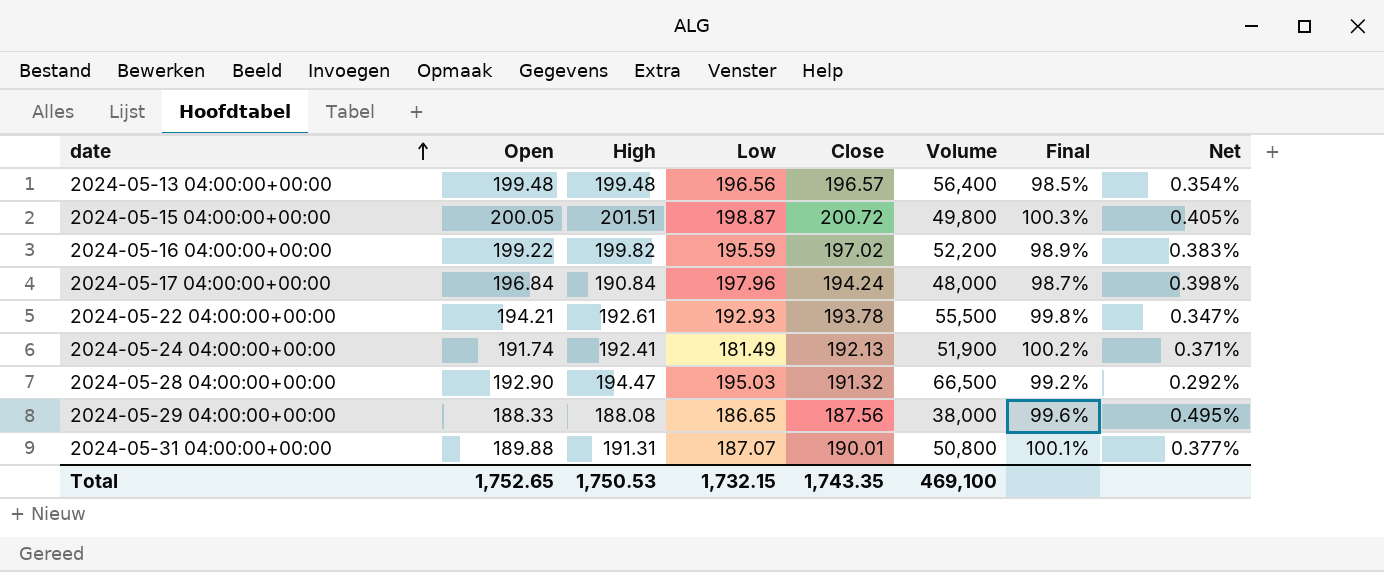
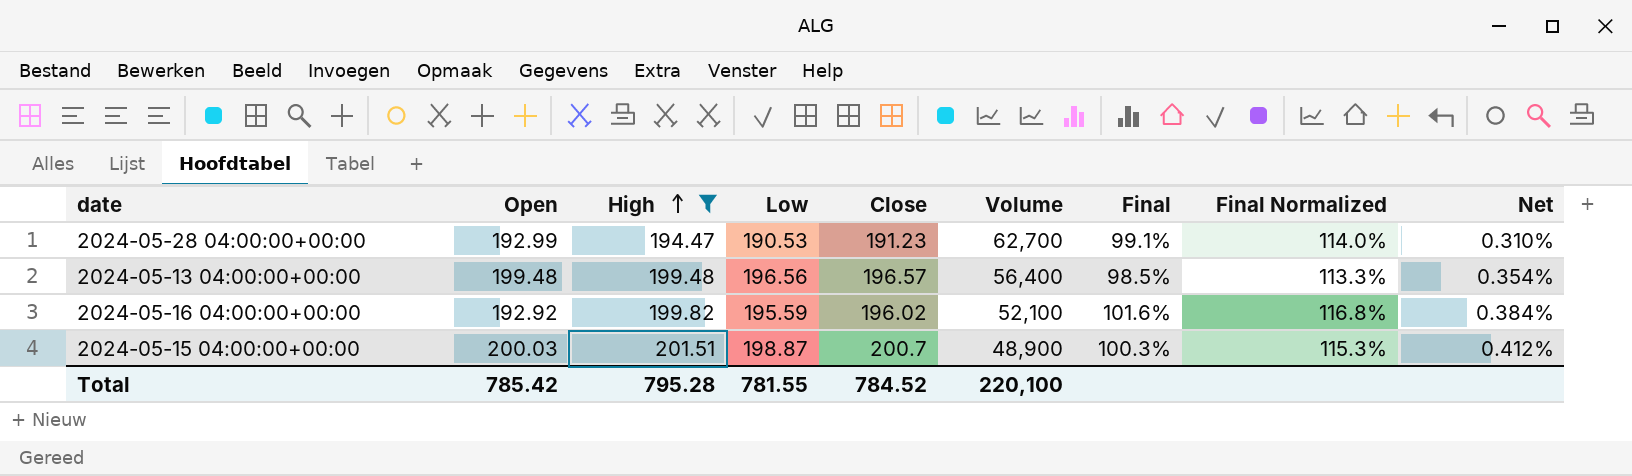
filter: none -> High >= 194.47
row order: date ascending -> High ascending
column Final Normalized | formula: none -> [Final] * 1.15
2024-05-28 04:00:00+00:00 | Open: 192.90 -> 192.99
2024-05-28 04:00:00+00:00 | Low: 195.03 -> 190.53
2024-05-28 04:00:00+00:00 | Close: 191.32 -> 191.23
2024-05-28 04:00:00+00:00 | Volume: 66,500 -> 62,700
2024-05-28 04:00:00+00:00 | Final: 99.2% -> 99.1%
2024-05-28 04:00:00+00:00 | Net: 0.292% -> 0.310%
2024-05-16 04:00:00+00:00 | Open: 199.22 -> 192.92
2024-05-16 04:00:00+00:00 | Close: 197.02 -> 196.02
2024-05-16 04:00:00+00:00 | Volume: 52,200 -> 52,100
2024-05-16 04:00:00+00:00 | Final: 98.9% -> 101.6%
2024-05-16 04:00:00+00:00 | Net: 0.383% -> 0.384%
2024-05-15 04:00:00+00:00 | Open: 200.05 -> 200.03
2024-05-15 04:00:00+00:00 | Close: 200.72 -> 200.7
2024-05-15 04:00:00+00:00 | Volume: 49,800 -> 48,900
2024-05-15 04:00:00+00:00 | Net: 0.405% -> 0.412%
Total | Open: 1,752.65 -> 785.42
Total | High: 1,750.53 -> 795.28
Total | Low: 1,732.15 -> 781.55
Total | Close: 1,743.35 -> 784.52
Total | Volume: 469,100 -> 220,100

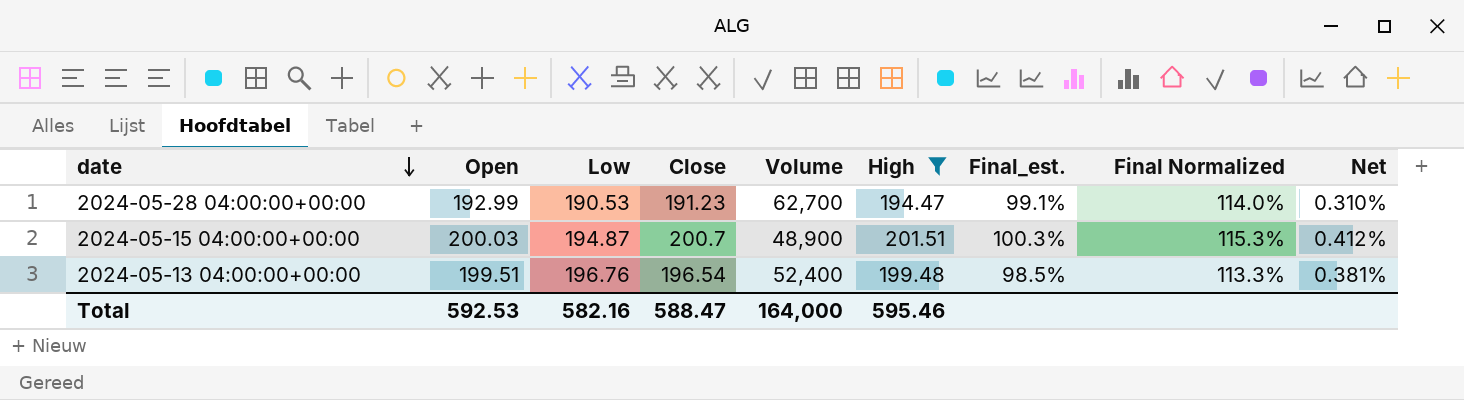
row order: High ascending -> date descending
column High | position: 3 -> 6
column name: Final -> Final_est.
row 2024-05-16 04:00:00+00:00: 192.92 | 199.82 | 195.59 | 196.02 | 52,100 | 101.6% | 116.8% | 0.384% -> none
2024-05-15 04:00:00+00:00 | Low: 198.87 -> 194.87
2024-05-13 04:00:00+00:00 | Open: 199.48 -> 199.51
2024-05-13 04:00:00+00:00 | Low: 196.56 -> 196.76
2024-05-13 04:00:00+00:00 | Close: 196.57 -> 196.54
2024-05-13 04:00:00+00:00 | Volume: 56,400 -> 52,400
2024-05-13 04:00:00+00:00 | Net: 0.354% -> 0.381%
Total | Open: 785.42 -> 592.53
Total | Low: 781.55 -> 582.16
Total | Close: 784.52 -> 588.47
Total | Volume: 220,100 -> 164,000
Total | High: 795.28 -> 595.46

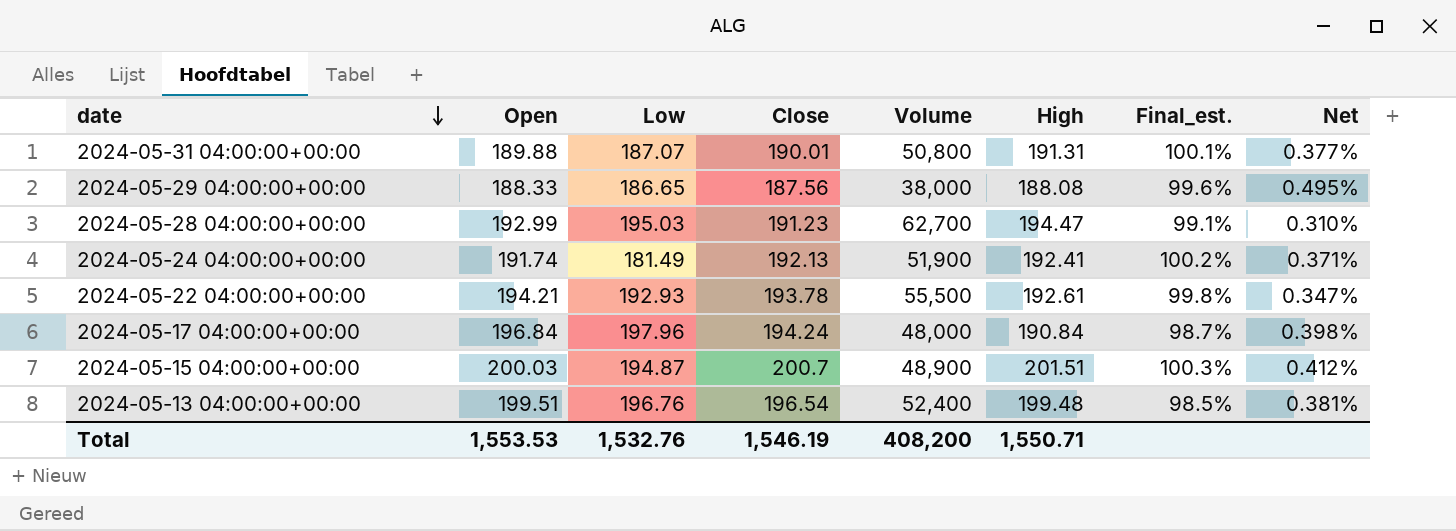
filter: High >= 194.47 -> none
column Final Normalized | formula: [Final_est.] * 1.15 -> none
2024-05-28 04:00:00+00:00 | Low: 190.53 -> 195.03
Total | Open: 592.53 -> 1,553.53
Total | Low: 582.16 -> 1,532.76
Total | Close: 588.47 -> 1,546.19
Total | Volume: 164,000 -> 408,200
Total | High: 595.46 -> 1,550.71

